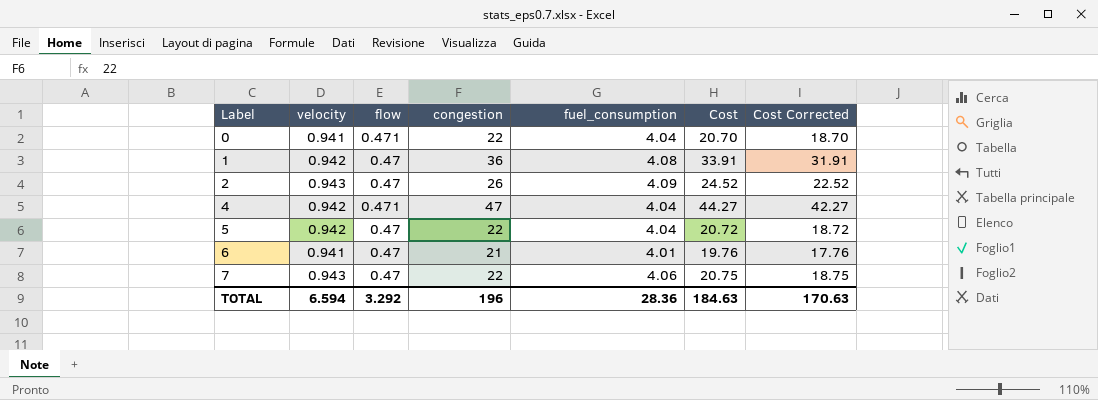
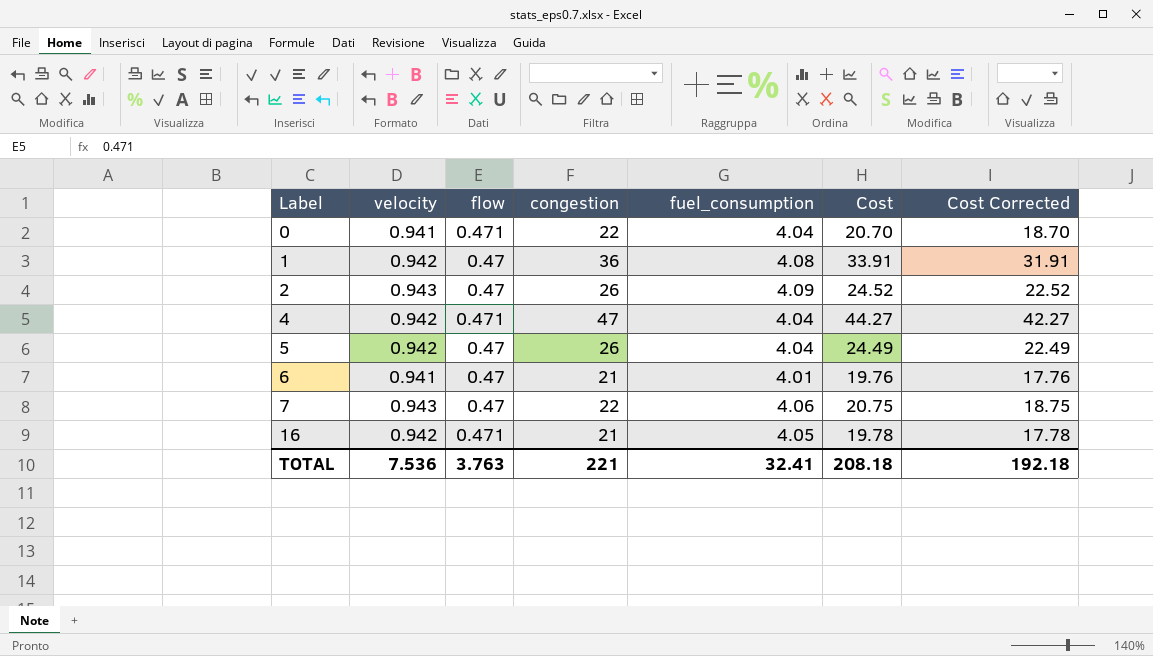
5 | congestion: 22 -> 26
5 | Cost: 20.72 -> 24.49
5 | Cost Corrected: 18.72 -> 22.49
row 16: none -> 0.942 | 0.471 | 21 | 4.05 | 19.78 | 17.78
TOTAL | velocity: 6.594 -> 7.536
TOTAL | flow: 3.292 -> 3.763
TOTAL | congestion: 196 -> 221
TOTAL | fuel_consumption: 28.36 -> 32.41
TOTAL | Cost: 184.63 -> 208.18
TOTAL | Cost Corrected: 170.63 -> 192.18

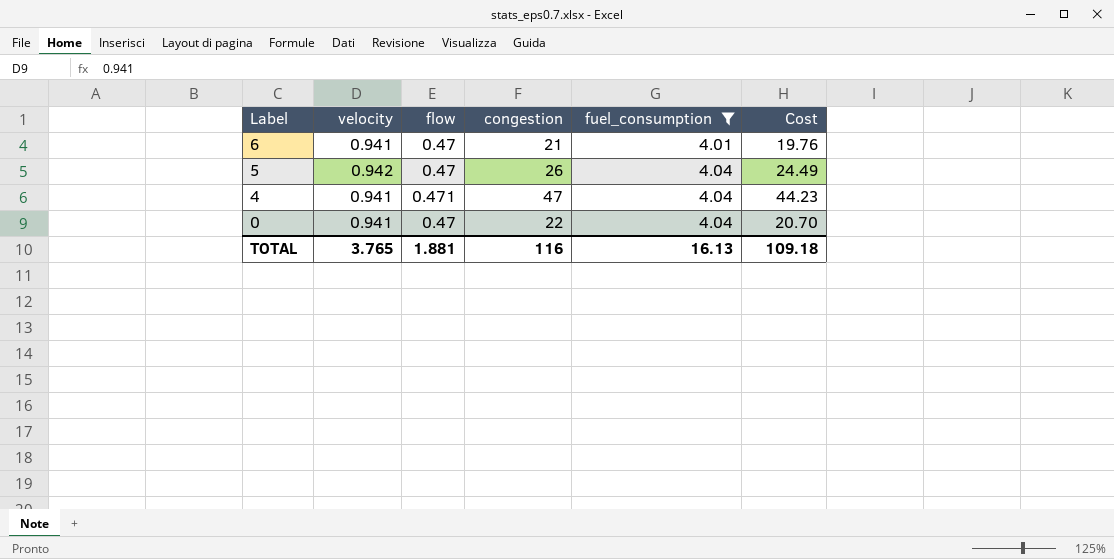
filter: none -> fuel_consumption <= 4.04
row order: Label ascending -> Label descending
column Cost Corrected | formula: [Cost] - 2 -> none
4 | velocity: 0.942 -> 0.941
4 | Cost: 44.27 -> 44.23
0 | flow: 0.471 -> 0.47
TOTAL | velocity: 7.536 -> 3.765
TOTAL | flow: 3.763 -> 1.881
TOTAL | congestion: 221 -> 116
TOTAL | fuel_consumption: 32.41 -> 16.13
TOTAL | Cost: 208.18 -> 109.18

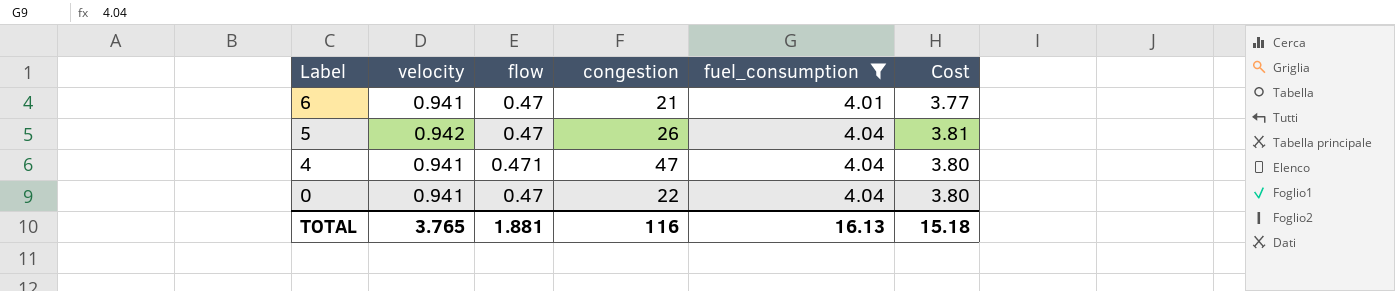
column Cost | formula: [velocity] * [congestion] -> [velocity] * [fuel_consumption]
TOTAL | Cost: 109.18 -> 15.18

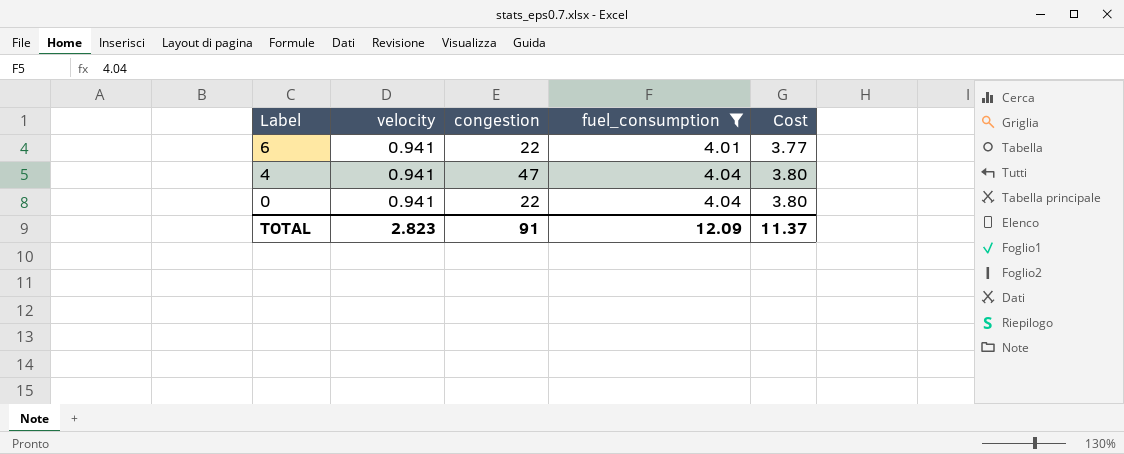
column flow | position: 3 -> none
row 5: 0.942 | 0.47 | 26 | 4.04 | 3.81 -> none
6 | congestion: 21 -> 22
TOTAL | velocity: 3.765 -> 2.823
TOTAL | congestion: 116 -> 91
TOTAL | fuel_consumption: 16.13 -> 12.09
TOTAL | Cost: 15.18 -> 11.37

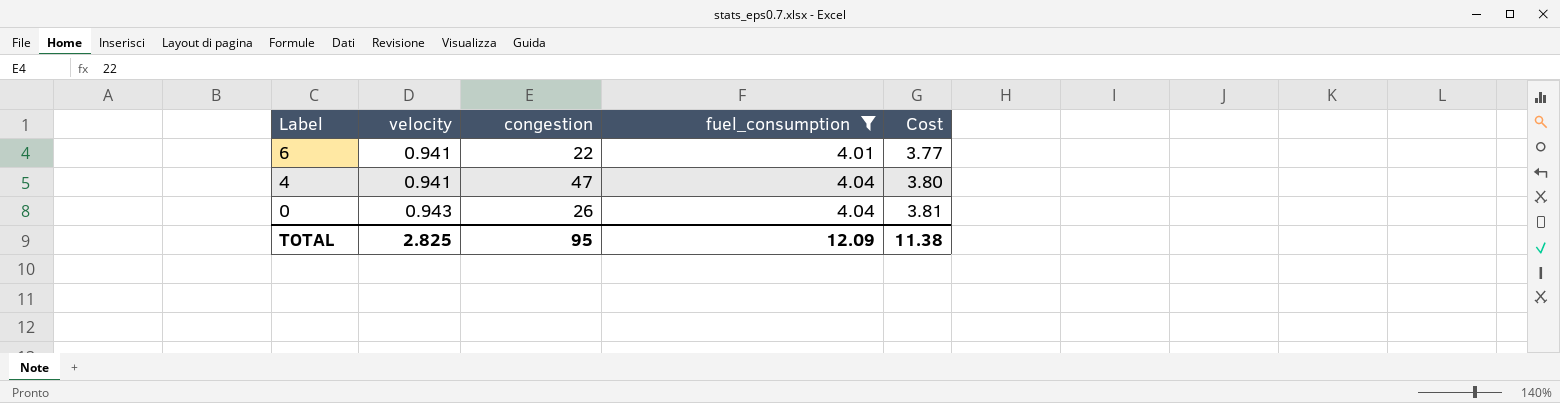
0 | velocity: 0.941 -> 0.943
0 | congestion: 22 -> 26
0 | Cost: 3.80 -> 3.81
TOTAL | velocity: 2.823 -> 2.825
TOTAL | congestion: 91 -> 95
TOTAL | Cost: 11.37 -> 11.38

